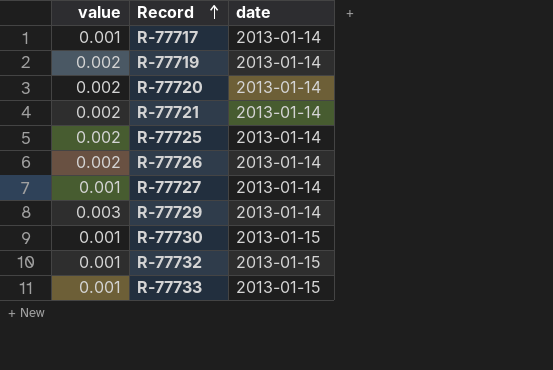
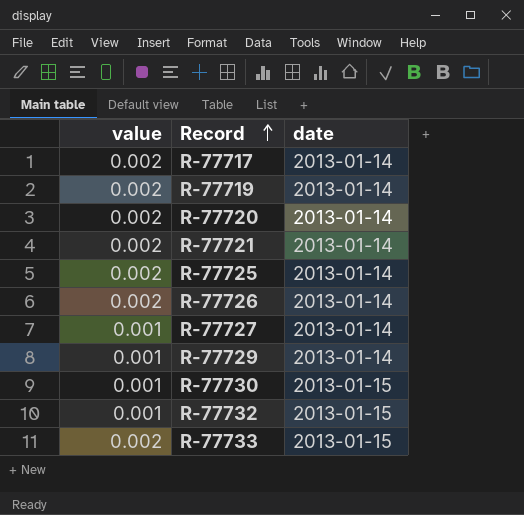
R-77717 | value: 0.001 -> 0.002
R-77729 | value: 0.003 -> 0.001
R-77733 | value: 0.001 -> 0.002

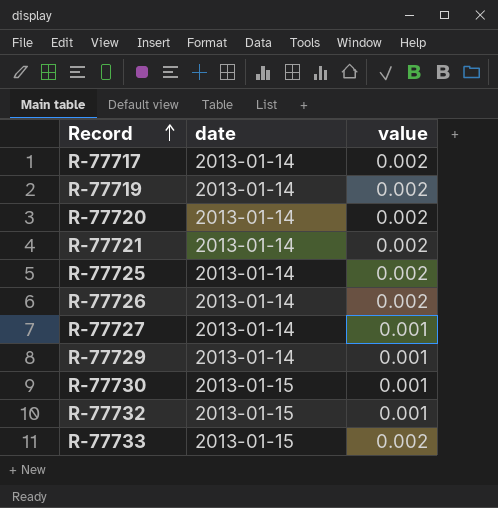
column value | position: 1 -> 3

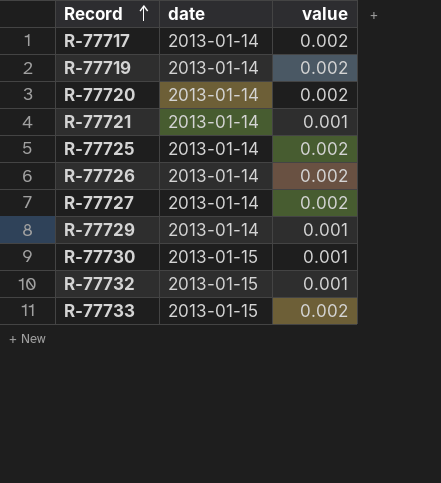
R-77721 | value: 0.002 -> 0.001
R-77727 | value: 0.001 -> 0.002

